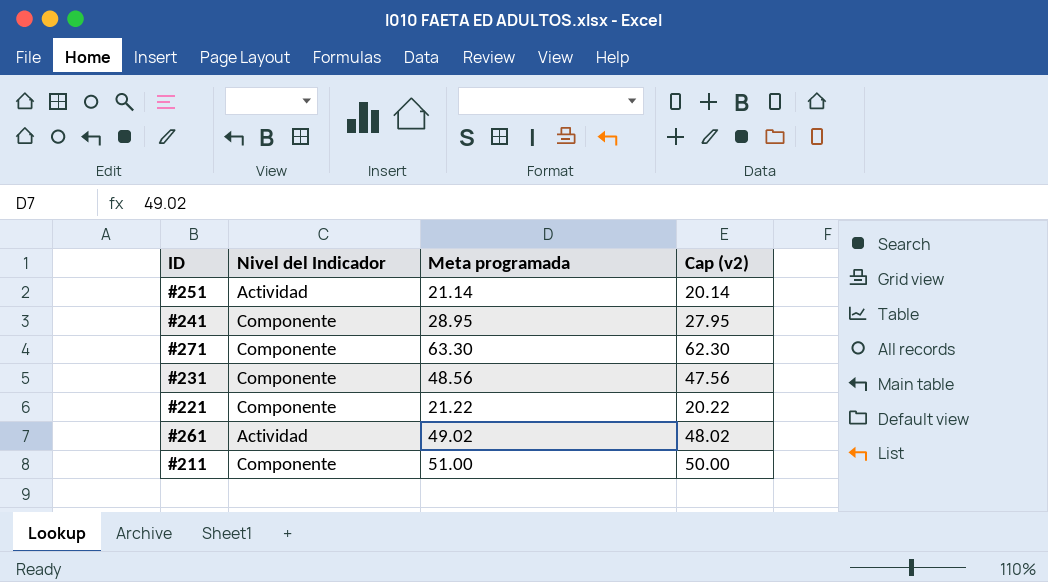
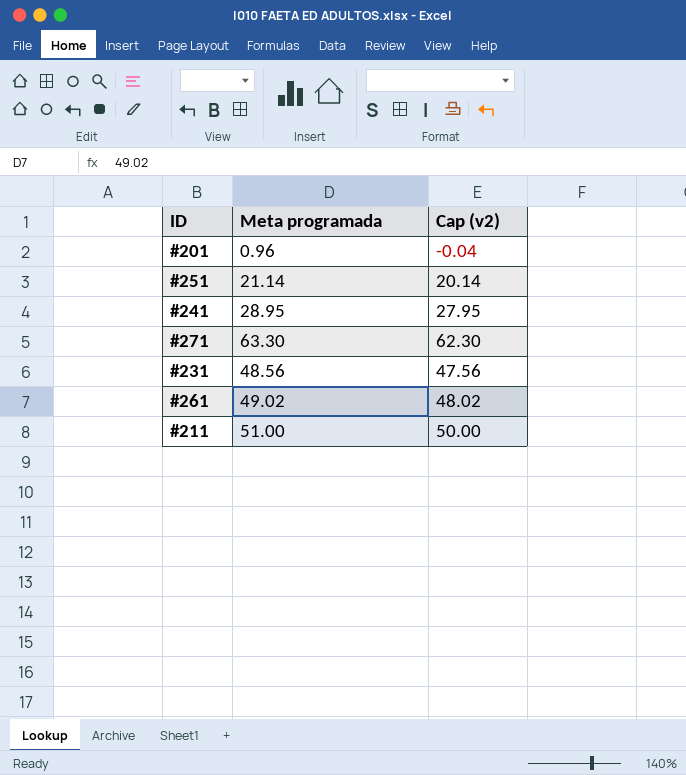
column Nivel del Indicador | position: 2 -> none
row #221: Componente | 21.22 | 20.22 -> none
row #201: none -> 0.96 | -0.04

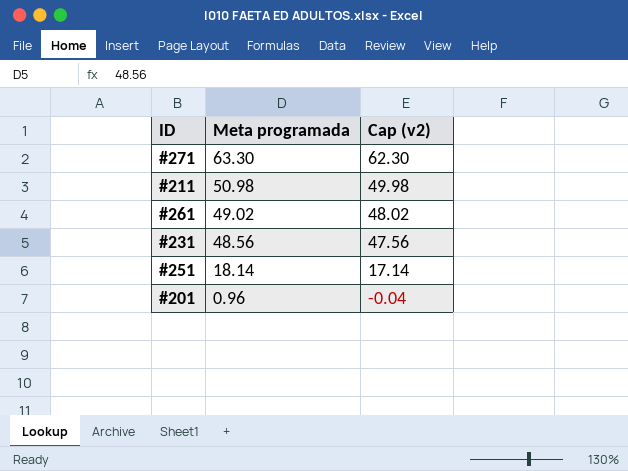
row order: none -> Meta programada descending
row #241: 28.95 | 27.95 -> none
#211 | Meta programada: 51.00 -> 50.98
#211 | Cap (v2): 50.00 -> 49.98
#251 | Meta programada: 21.14 -> 18.14
#251 | Cap (v2): 20.14 -> 17.14

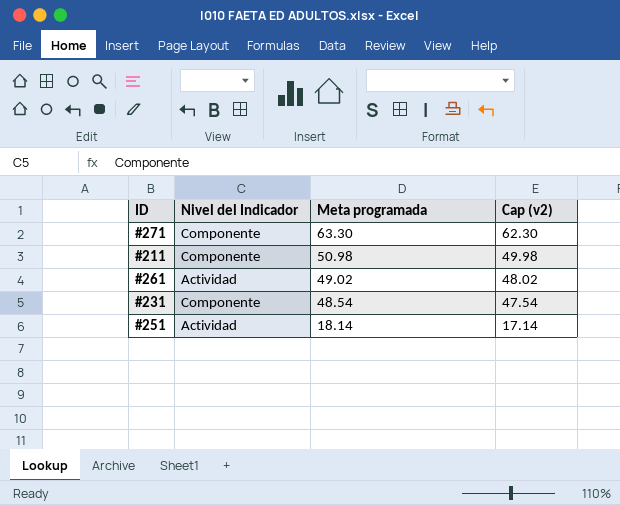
column Nivel del Indicador | position: none -> 2
row #201: 0.96 | -0.04 -> none
#231 | Meta programada: 48.56 -> 48.54
#231 | Cap (v2): 47.56 -> 47.54

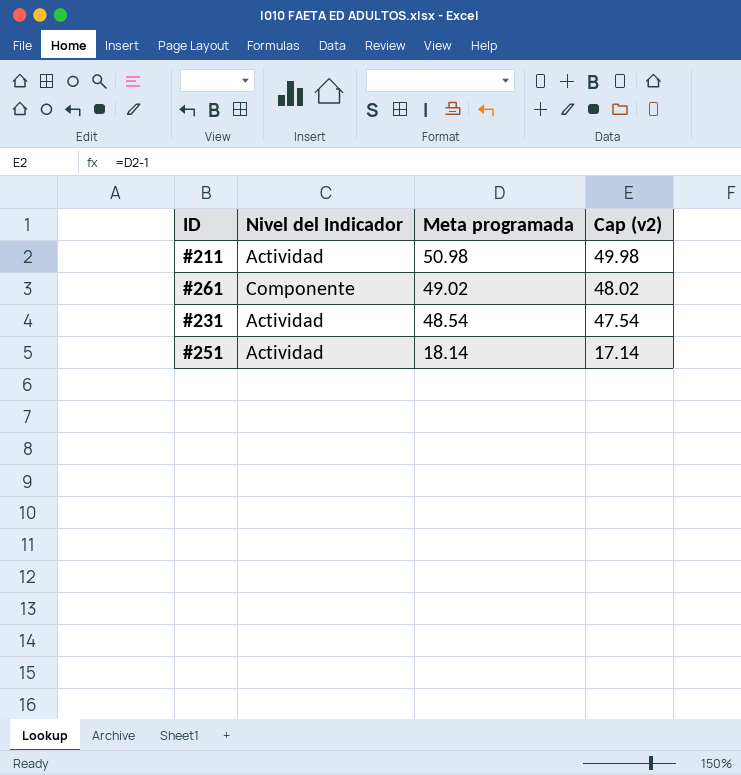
row #271: Componente | 63.30 | 62.30 -> none
#211 | Nivel del Indicador: Componente -> Actividad
#261 | Nivel del Indicador: Actividad -> Componente
#231 | Nivel del Indicador: Componente -> Actividad

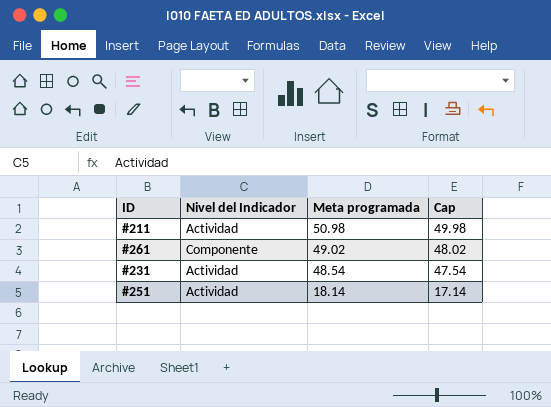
column name: Cap (v2) -> Cap

